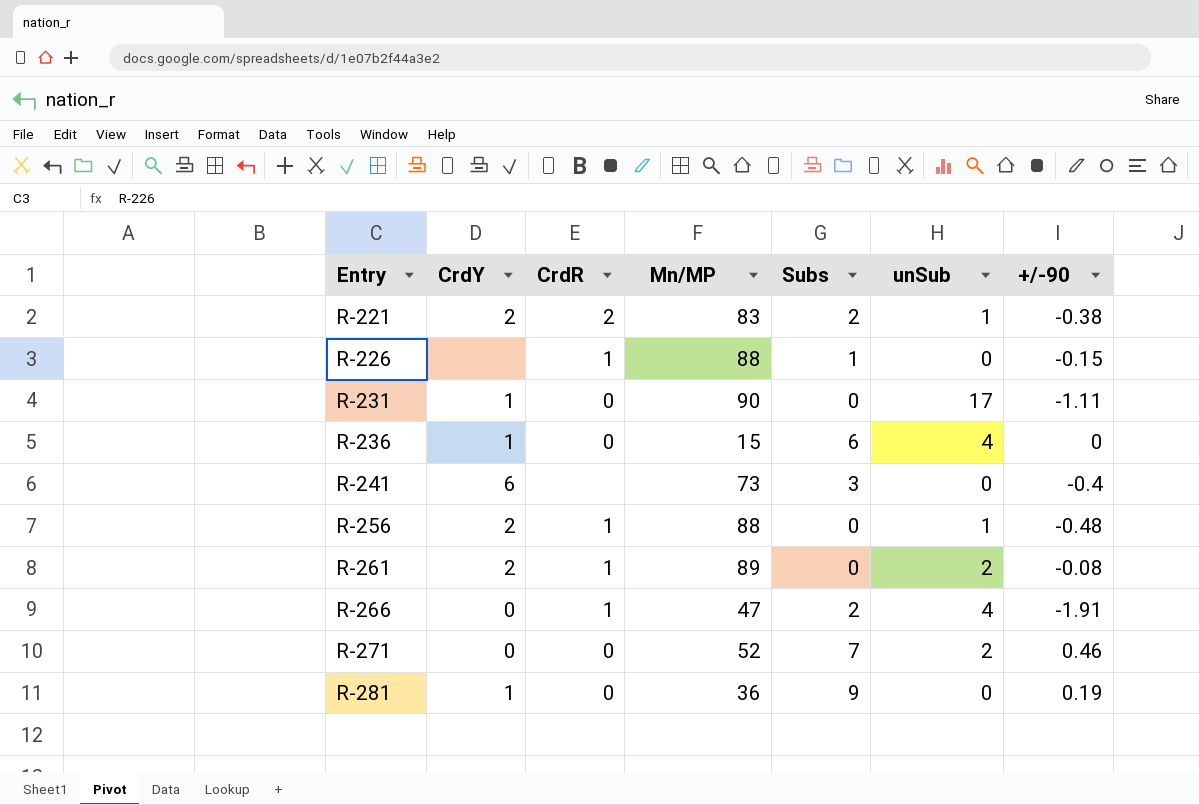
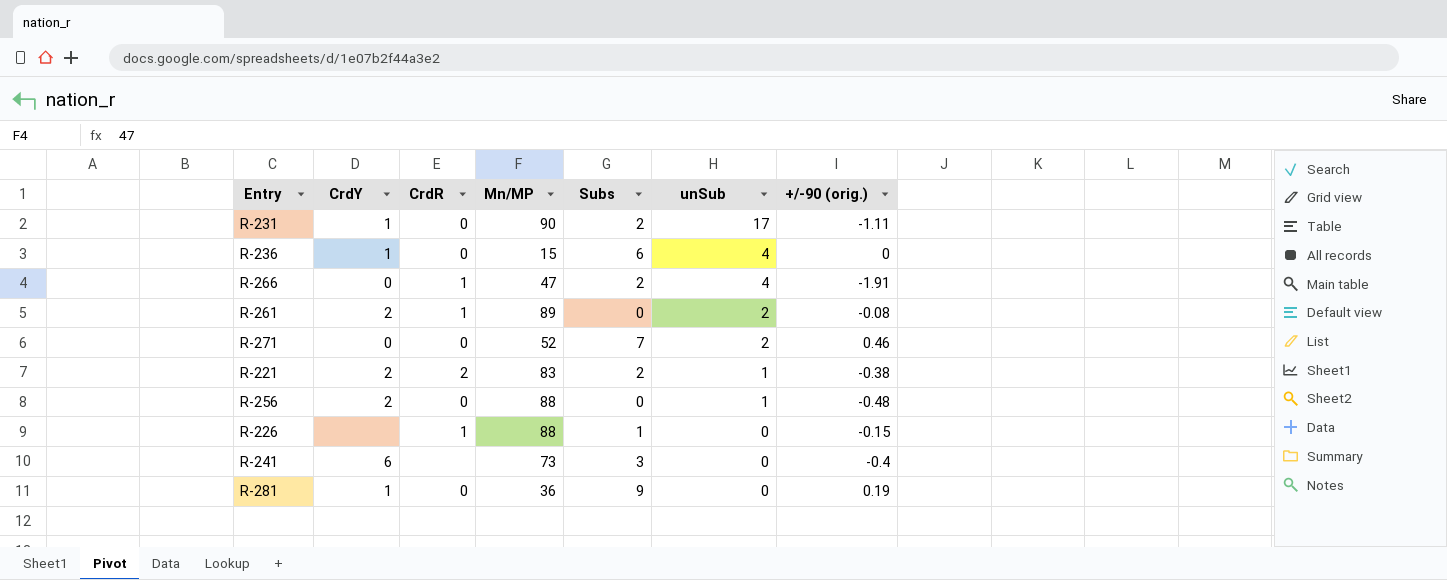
row order: Entry ascending -> unSub descending
column name: +/-90 -> +/-90 (orig.)
R-231 | Subs: 0 -> 2
R-256 | CrdR: 1 -> 0

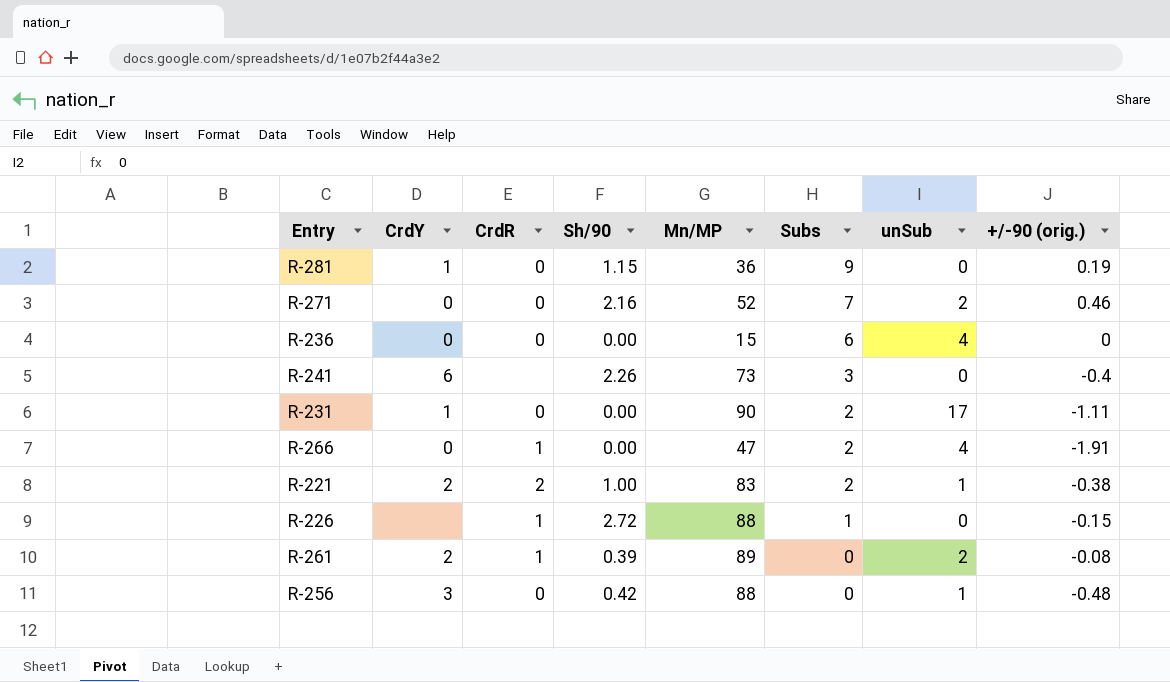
row order: unSub descending -> Subs descending
column Sh/90 | position: none -> 4
R-236 | CrdY: 1 -> 0
R-256 | CrdY: 2 -> 3

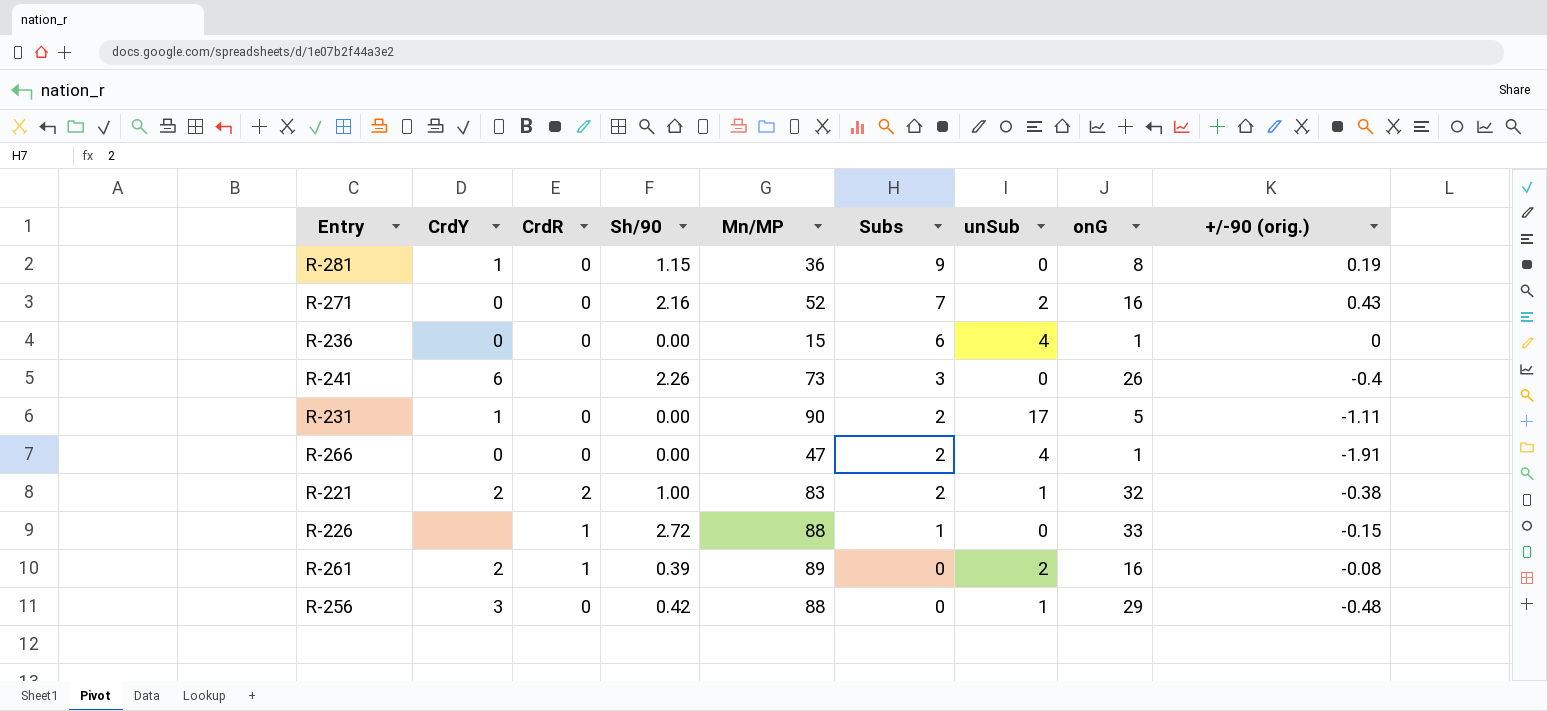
column onG | position: none -> 8
R-271 | +/-90 (orig.): 0.46 -> 0.43
R-266 | CrdR: 1 -> 0

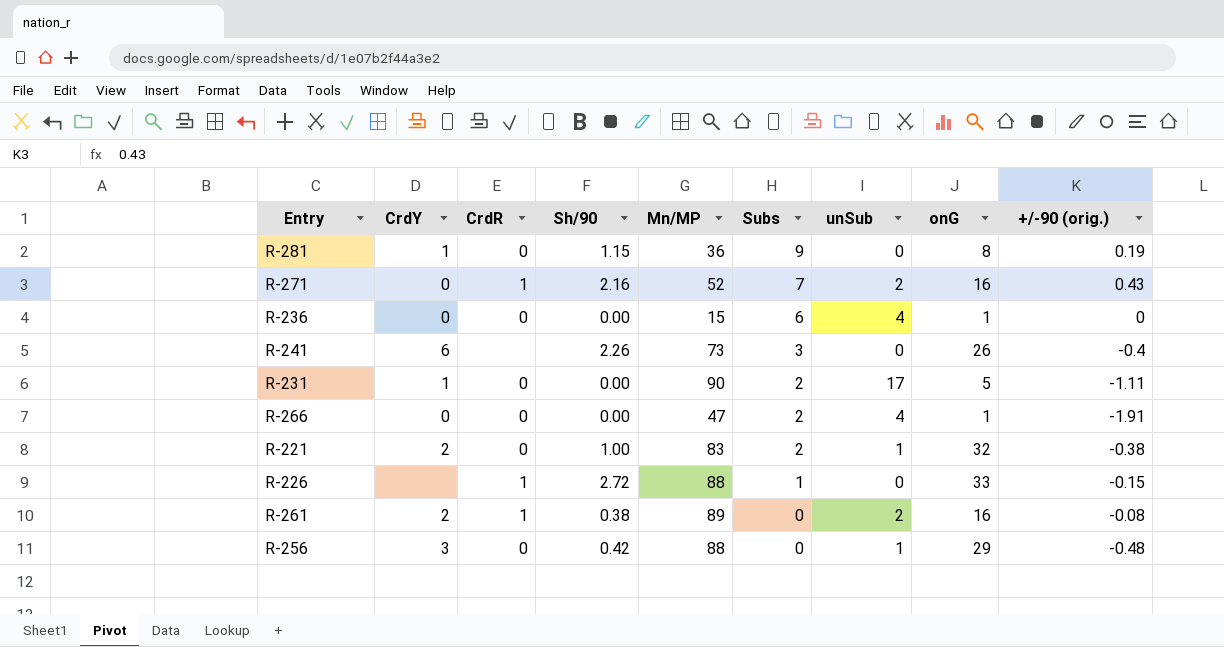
R-271 | CrdR: 0 -> 1
R-221 | CrdR: 2 -> 0
R-261 | Sh/90: 0.39 -> 0.38

